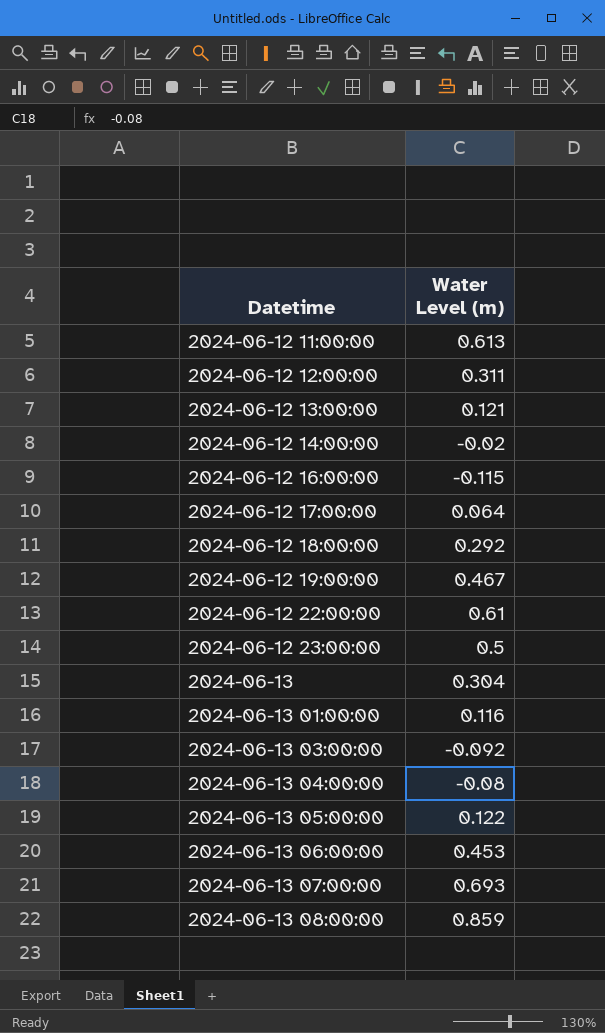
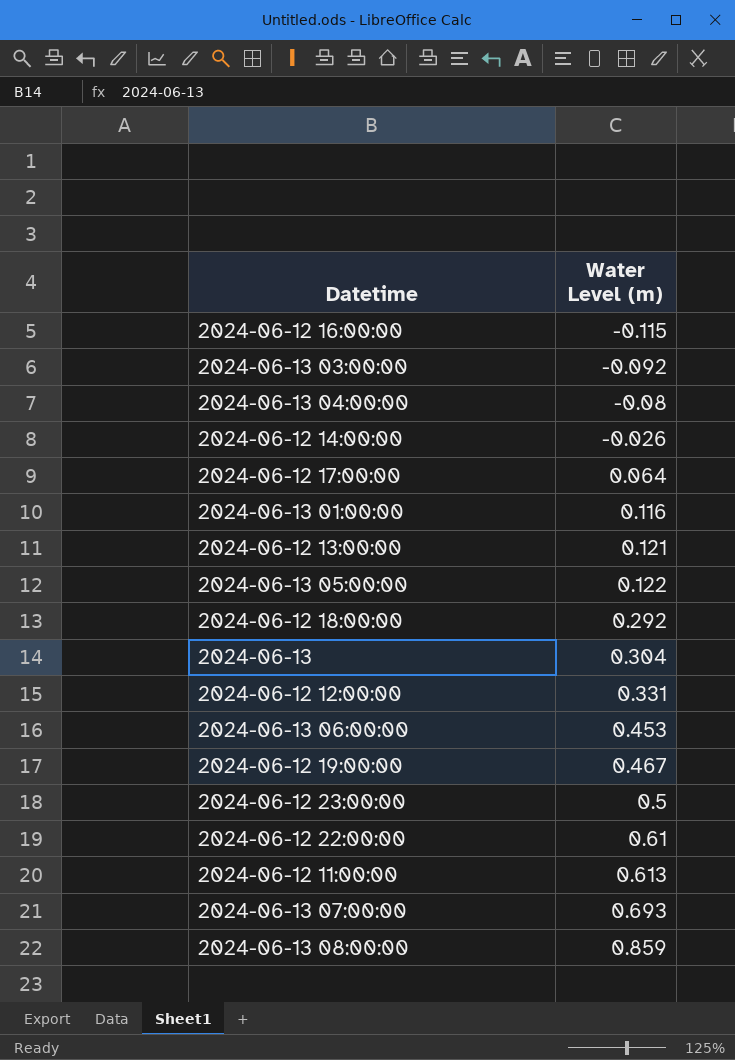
row order: Datetime ascending -> Water Level (m) ascending
2024-06-12 14:00:00 | Water Level (m): -0.02 -> -0.026
2024-06-12 12:00:00 | Water Level (m): 0.311 -> 0.331

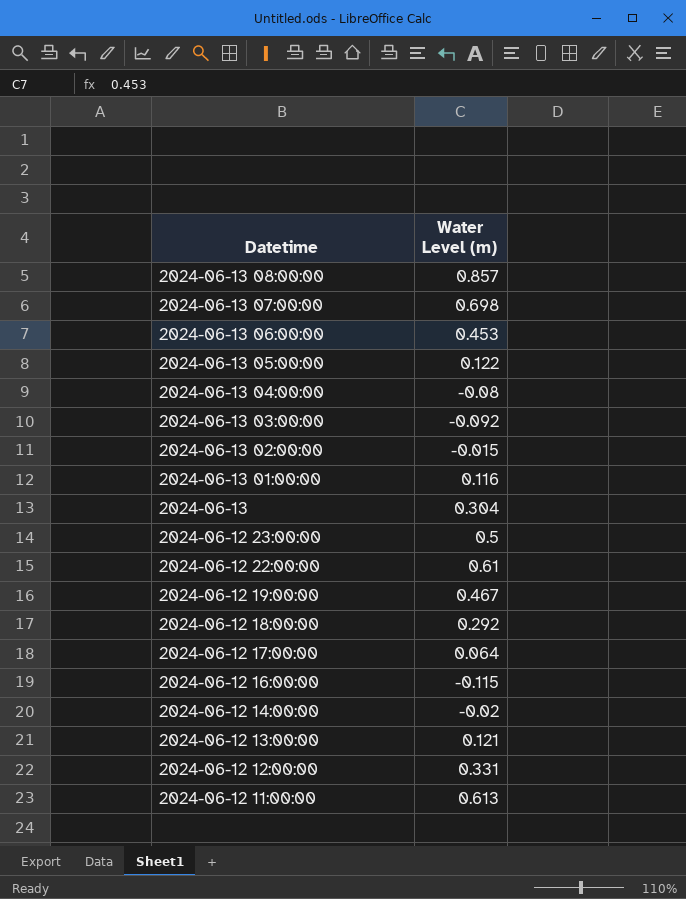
row order: Water Level (m) ascending -> Datetime descending
2024-06-13 08:00:00 | Water Level (m): 0.859 -> 0.857
2024-06-13 07:00:00 | Water Level (m): 0.693 -> 0.698
row 2024-06-13 02:00:00: none -> -0.015
2024-06-12 14:00:00 | Water Level (m): -0.026 -> -0.02

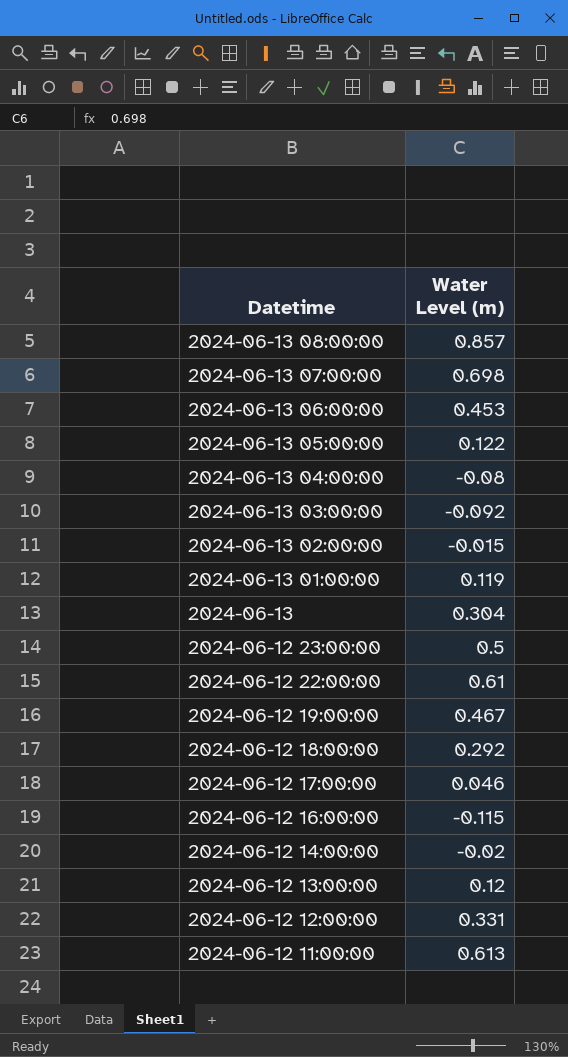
2024-06-13 01:00:00 | Water Level (m): 0.116 -> 0.119
2024-06-12 17:00:00 | Water Level (m): 0.064 -> 0.046
2024-06-12 13:00:00 | Water Level (m): 0.121 -> 0.12

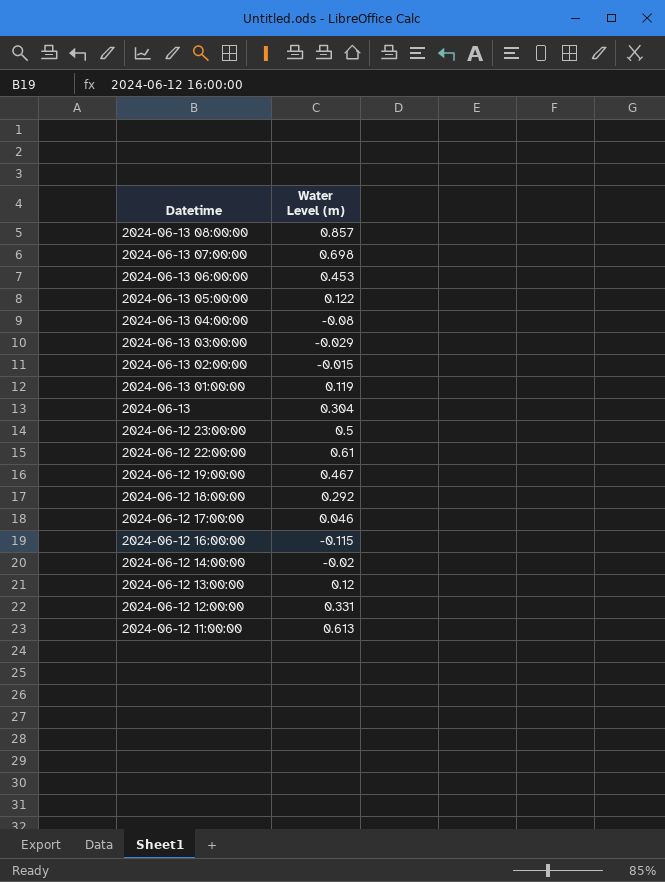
2024-06-13 03:00:00 | Water Level (m): -0.092 -> -0.029

